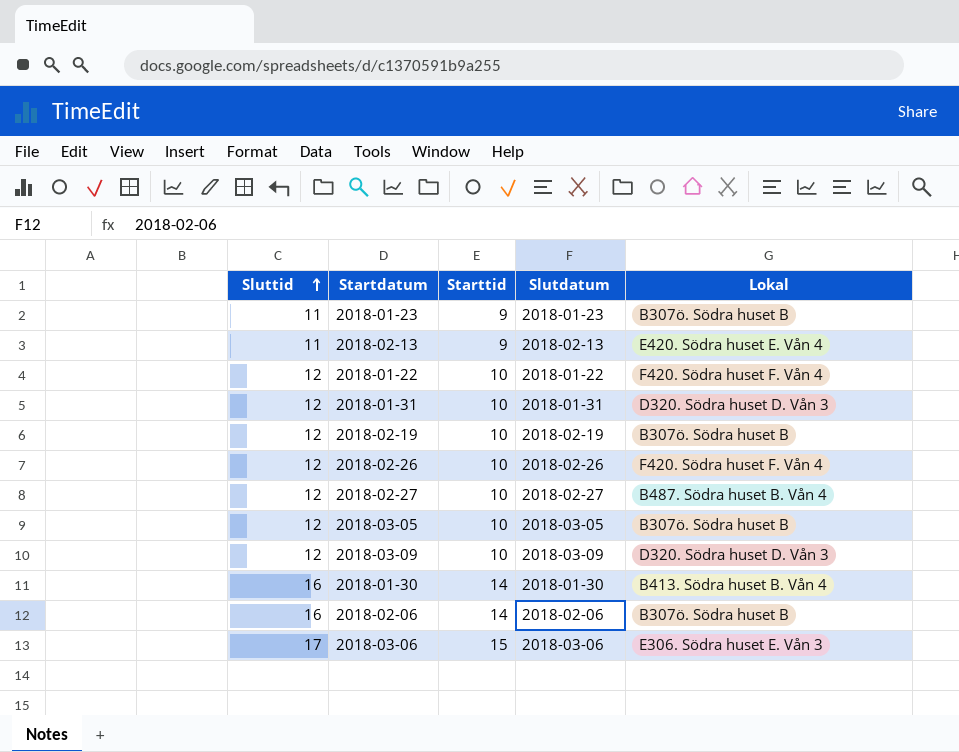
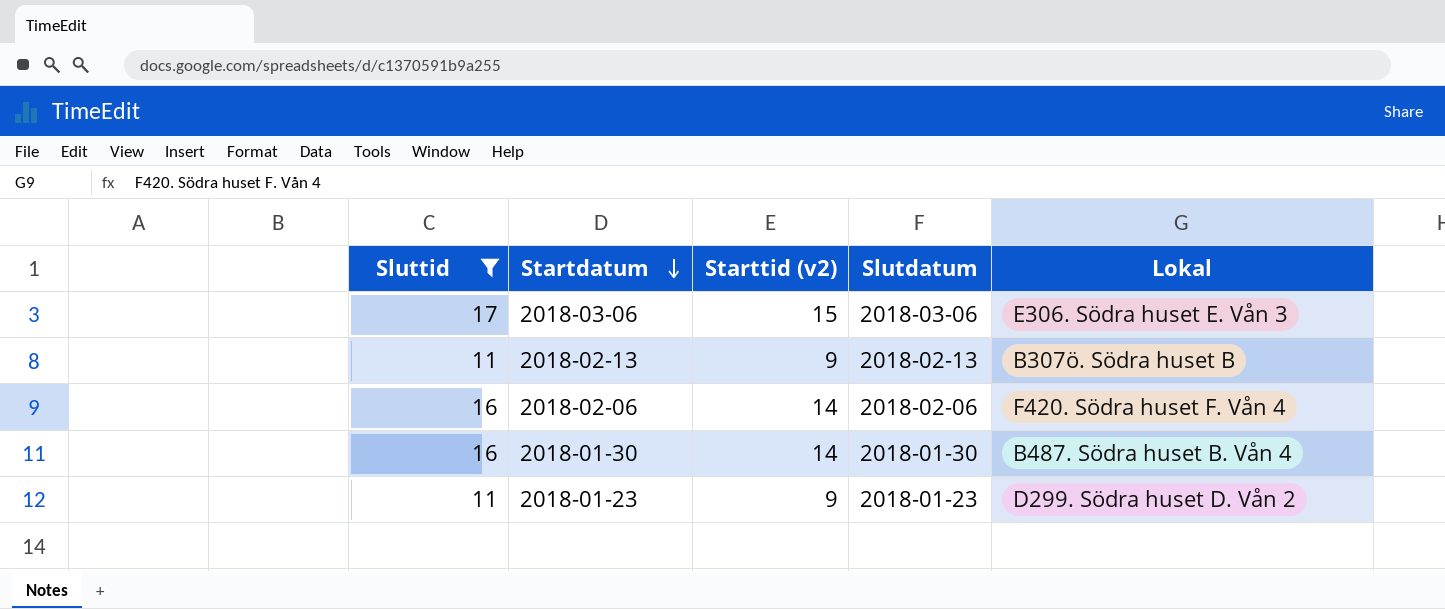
filter: none -> Sluttid != 12
row order: Sluttid ascending -> Startdatum descending
column name: Starttid -> Starttid (v2)
2018-02-13 | Lokal: E420. Södra huset E. Vån 4 -> B307ö. Södra huset B
2018-02-06 | Lokal: B307ö. Södra huset B -> F420. Södra huset F. Vån 4
2018-01-30 | Lokal: B413. Södra huset B. Vån 4 -> B487. Södra huset B. Vån 4
2018-01-23 | Lokal: B307ö. Södra huset B -> D299. Södra huset D. Vån 2

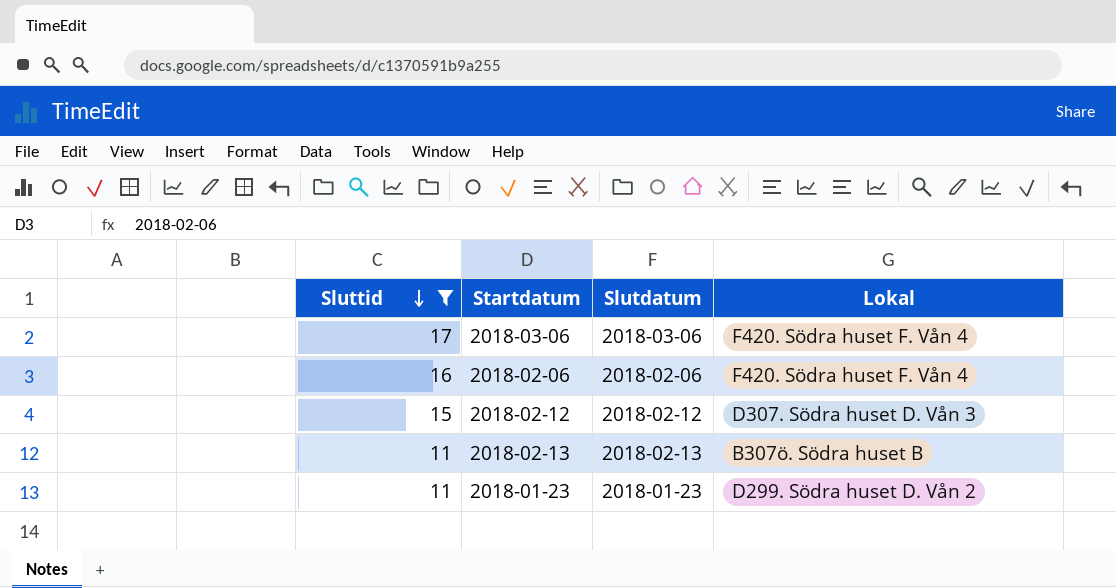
row order: Startdatum descending -> Sluttid descending
column Starttid (v2) | position: 3 -> none
row 2018-01-30: 16 | 14 | 2018-01-30 | B487. Södra huset B. Vån 4 -> none
2018-03-06 | Lokal: E306. Södra huset E. Vån 3 -> F420. Södra huset F. Vån 4
row 2018-02-12: none -> 15 | 2018-02-12 | D307. Södra huset D. Vån 3

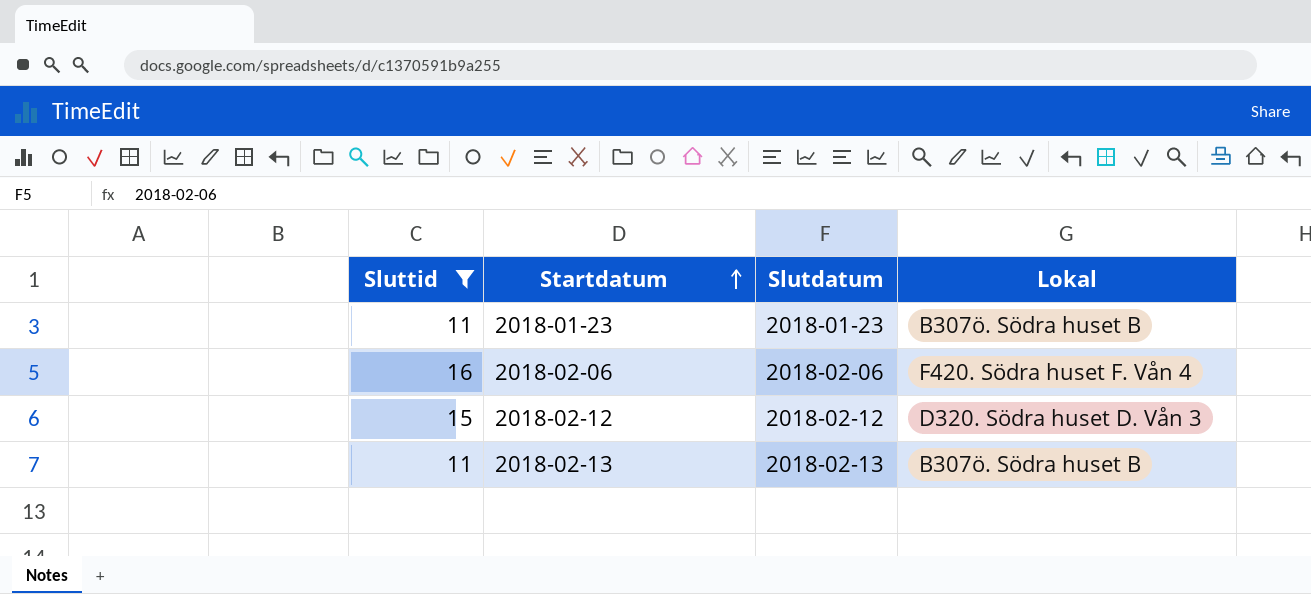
row order: Sluttid descending -> Startdatum ascending
row 2018-03-06: 17 | 2018-03-06 | F420. Södra huset F. Vån 4 -> none
2018-01-23 | Lokal: D299. Södra huset D. Vån 2 -> B307ö. Södra huset B
2018-02-12 | Lokal: D307. Södra huset D. Vån 3 -> D320. Södra huset D. Vån 3

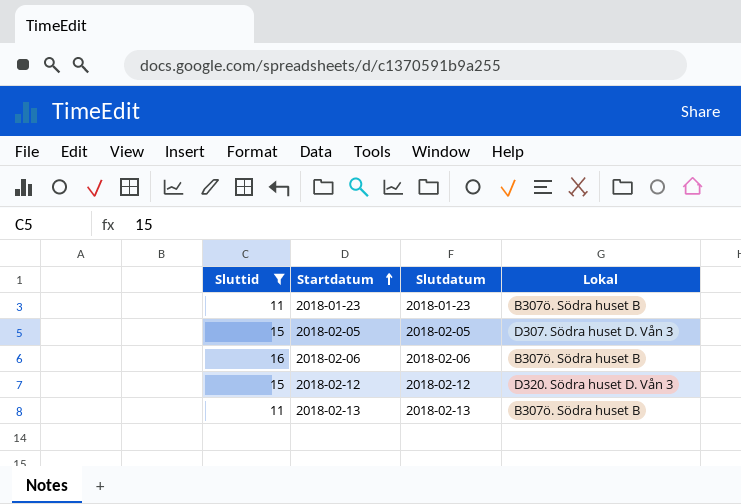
row 2018-02-05: none -> 15 | 2018-02-05 | D307. Södra huset D. Vån 3
2018-02-06 | Lokal: F420. Södra huset F. Vån 4 -> B307ö. Södra huset B

